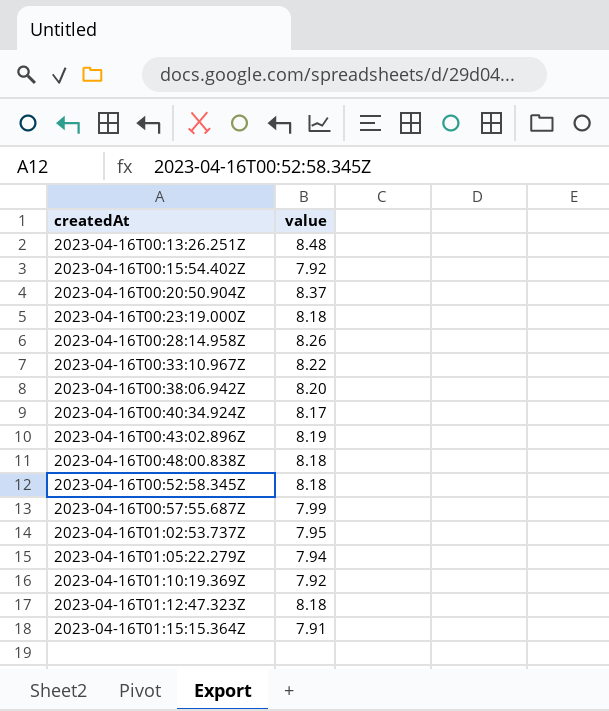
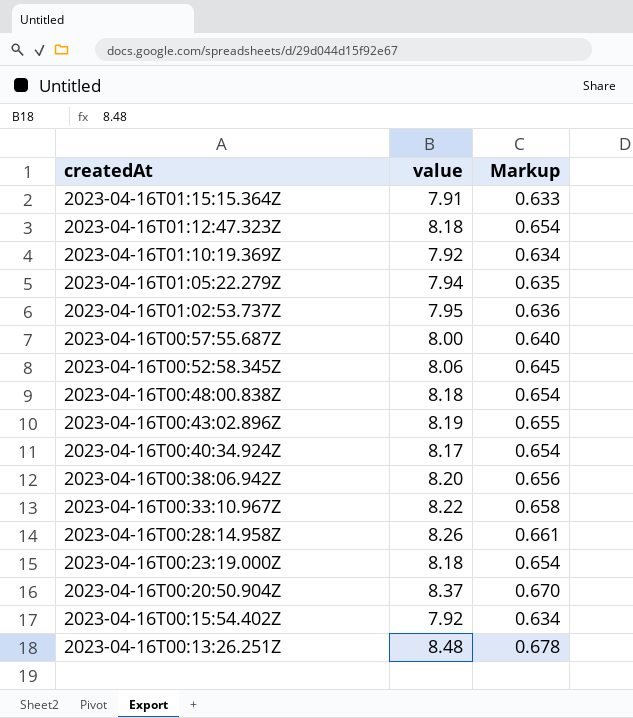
row order: createdAt ascending -> createdAt descending
column Markup | formula: none -> [value] * 0.08
2023-04-16T00:57:55.687Z | value: 7.99 -> 8.00
2023-04-16T00:52:58.345Z | value: 8.18 -> 8.06

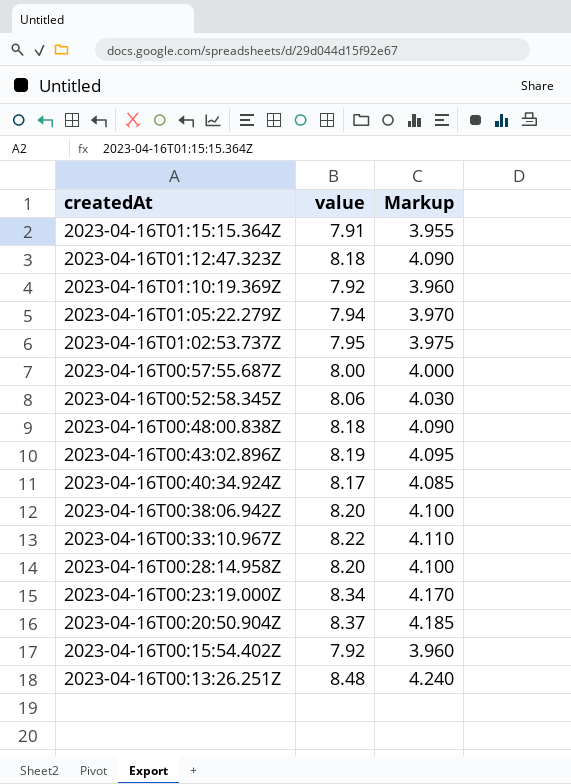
column Markup | formula: [value] * 0.08 -> [value] * 0.5
2023-04-16T00:28:14.958Z | value: 8.26 -> 8.20
2023-04-16T00:23:19.000Z | value: 8.18 -> 8.34

